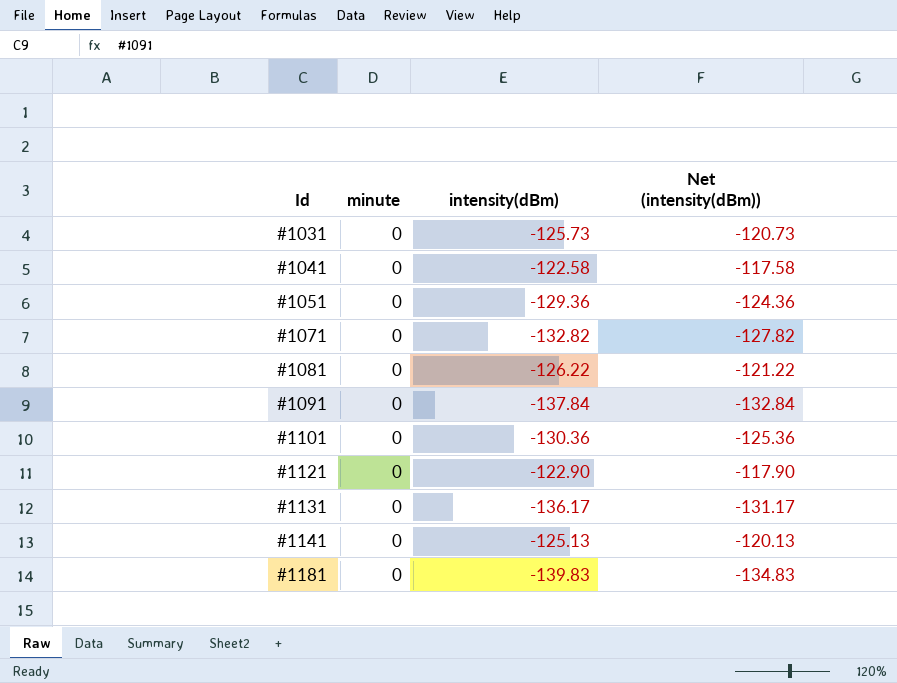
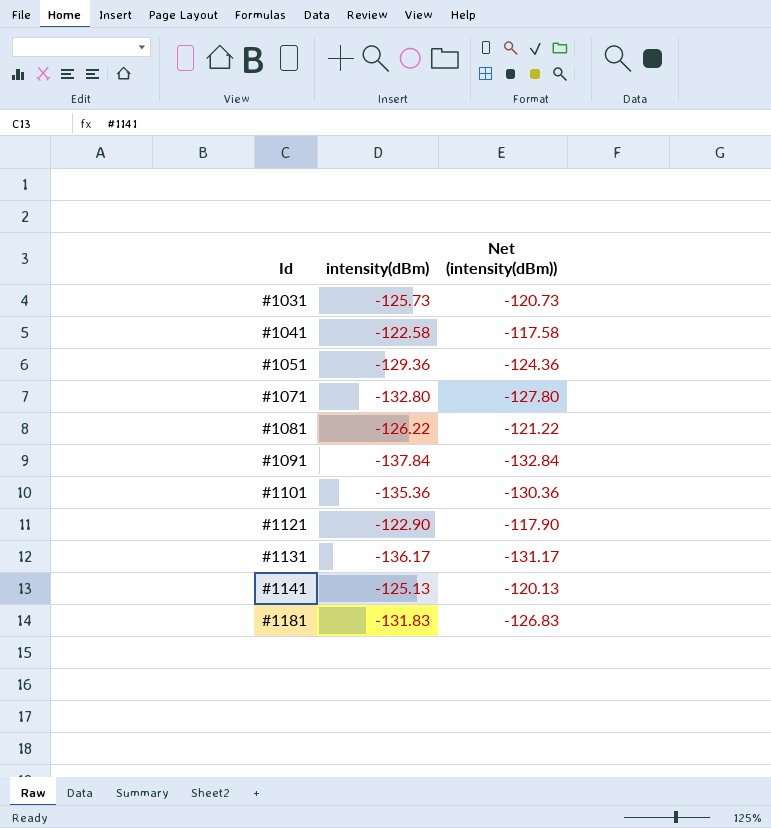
column minute | position: 2 -> none
#1071 | intensity(dBm): -132.82 -> -132.80
#1071 | Net (intensity(dBm)): -127.82 -> -127.80
#1101 | intensity(dBm): -130.36 -> -135.36
#1101 | Net (intensity(dBm)): -125.36 -> -130.36
#1181 | intensity(dBm): -139.83 -> -131.83
#1181 | Net (intensity(dBm)): -134.83 -> -126.83

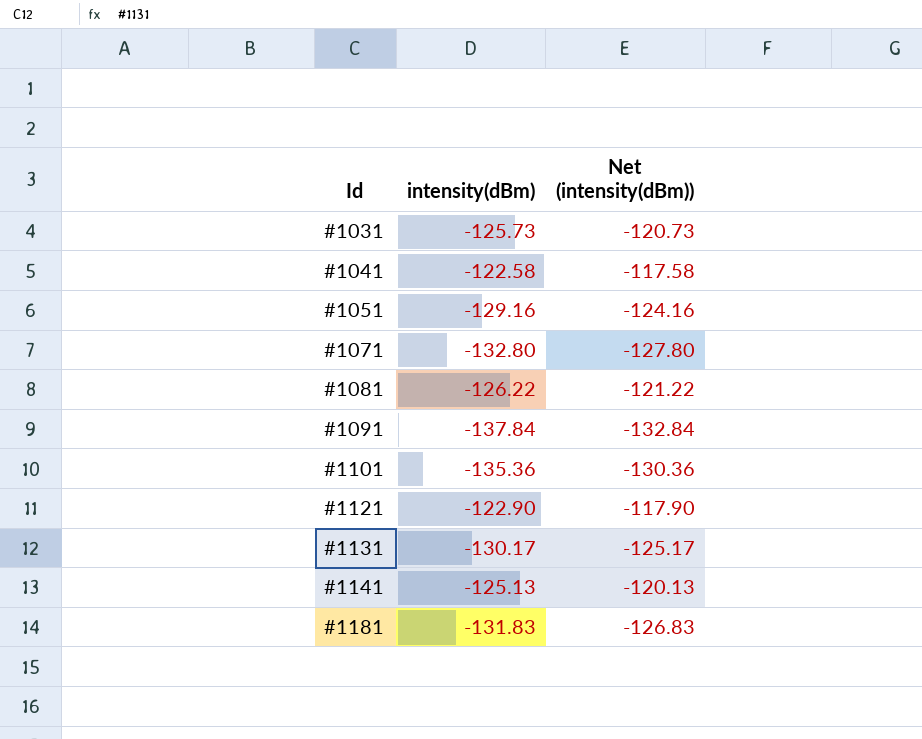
#1051 | intensity(dBm): -129.36 -> -129.16
#1051 | Net (intensity(dBm)): -124.36 -> -124.16
#1131 | intensity(dBm): -136.17 -> -130.17
#1131 | Net (intensity(dBm)): -131.17 -> -125.17

